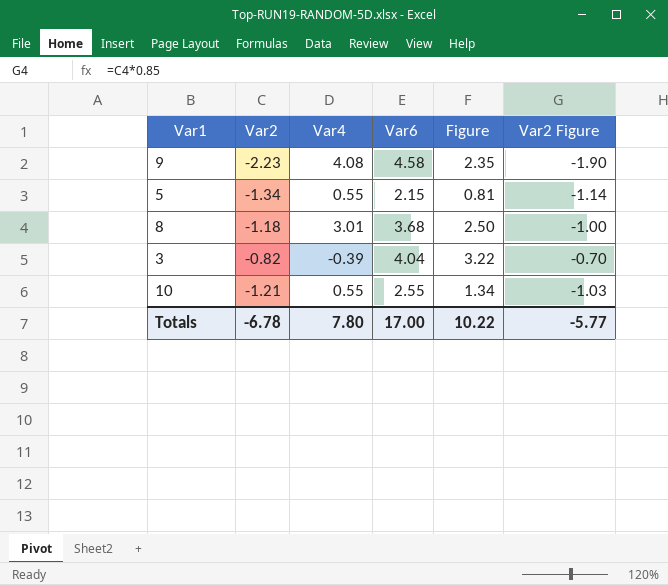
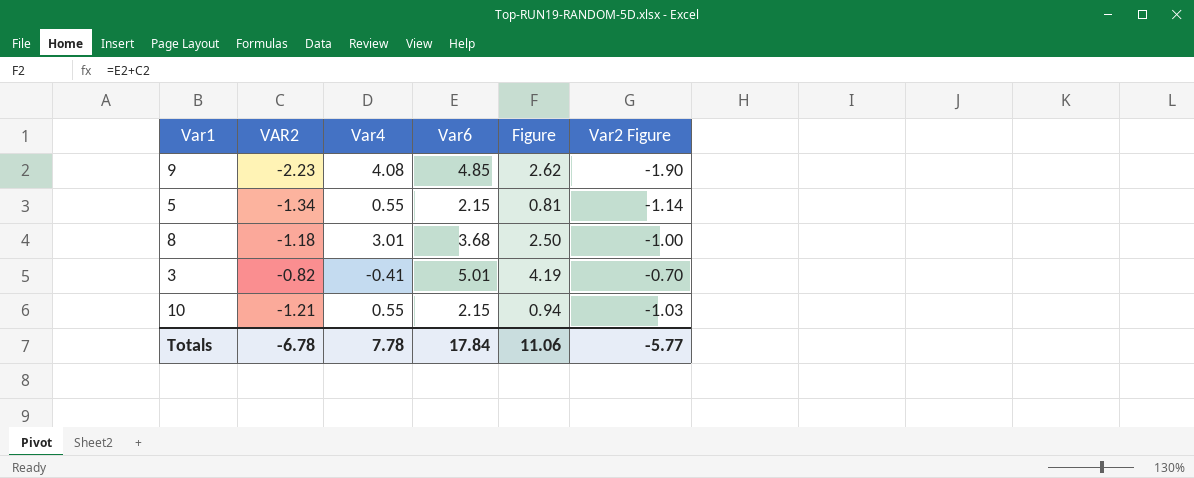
column name: Var2 -> VAR2
9 | Var6: 4.58 -> 4.85
9 | Figure: 2.35 -> 2.62
3 | Var4: -0.39 -> -0.41
3 | Var6: 4.04 -> 5.01
3 | Figure: 3.22 -> 4.19
10 | Var6: 2.55 -> 2.15
10 | Figure: 1.34 -> 0.94
Totals | Var4: 7.80 -> 7.78
Totals | Var6: 17.00 -> 17.84
Totals | Figure: 10.22 -> 11.06

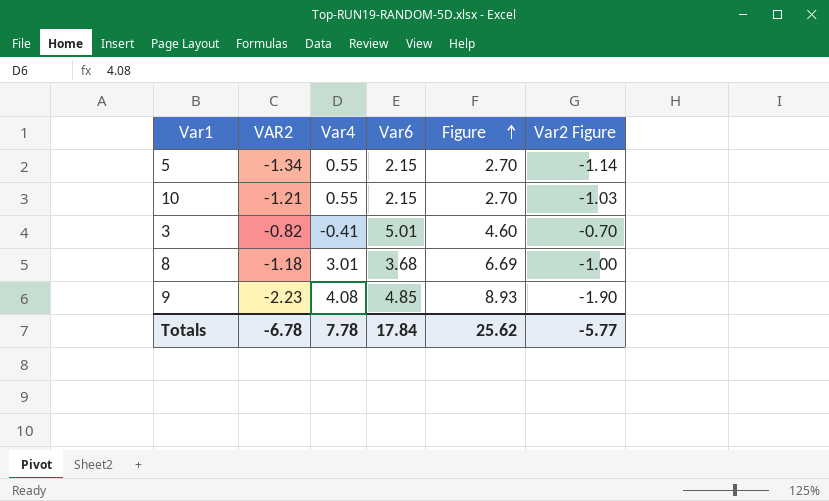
row order: none -> Figure ascending
column Figure | formula: [VAR2] + [Var6] -> [Var4] + [Var6]
Totals | Figure: 11.06 -> 25.62

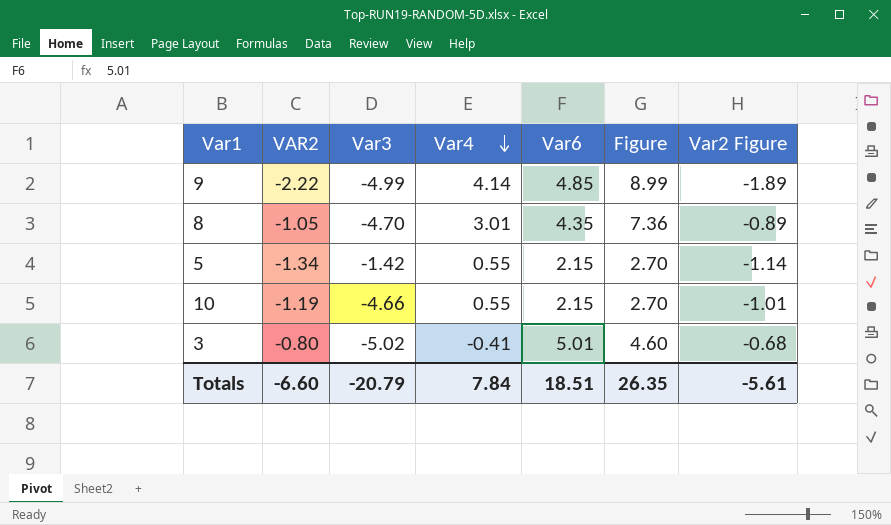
row order: Figure ascending -> Var4 descending
column Var3 | position: none -> 3
9 | VAR2: -2.23 -> -2.22
9 | Var4: 4.08 -> 4.14
9 | Figure: 8.93 -> 8.99
9 | Var2 Figure: -1.90 -> -1.89
8 | VAR2: -1.18 -> -1.05
8 | Var6: 3.68 -> 4.35
8 | Figure: 6.69 -> 7.36
8 | Var2 Figure: -1.00 -> -0.89
10 | VAR2: -1.21 -> -1.19
10 | Var2 Figure: -1.03 -> -1.01
3 | VAR2: -0.82 -> -0.80
3 | Var2 Figure: -0.70 -> -0.68
Totals | VAR2: -6.78 -> -6.60
Totals | Var4: 7.78 -> 7.84
Totals | Var6: 17.84 -> 18.51
Totals | Figure: 25.62 -> 26.35
Totals | Var2 Figure: -5.77 -> -5.61

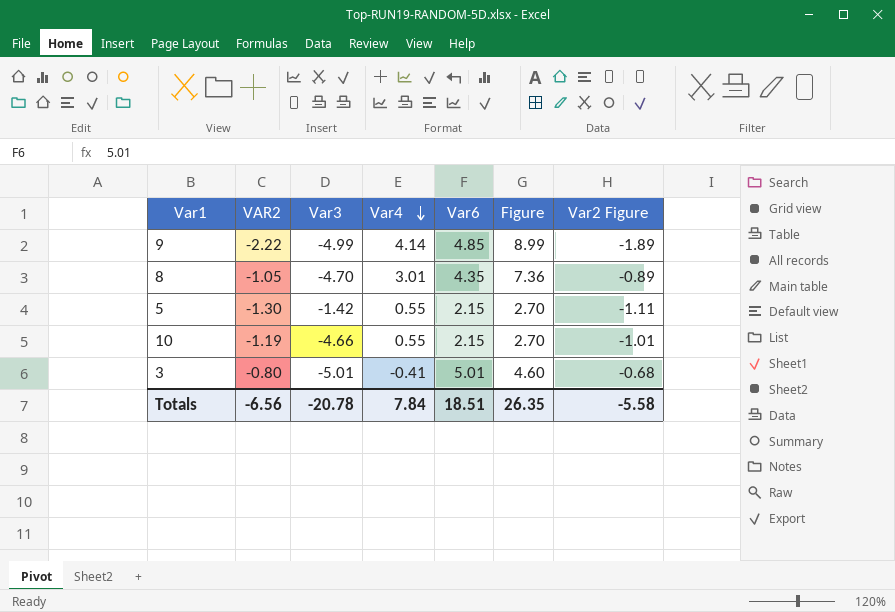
5 | VAR2: -1.34 -> -1.30
5 | Var2 Figure: -1.14 -> -1.11
3 | Var3: -5.02 -> -5.01
Totals | VAR2: -6.60 -> -6.56
Totals | Var3: -20.79 -> -20.78
Totals | Var2 Figure: -5.61 -> -5.58

